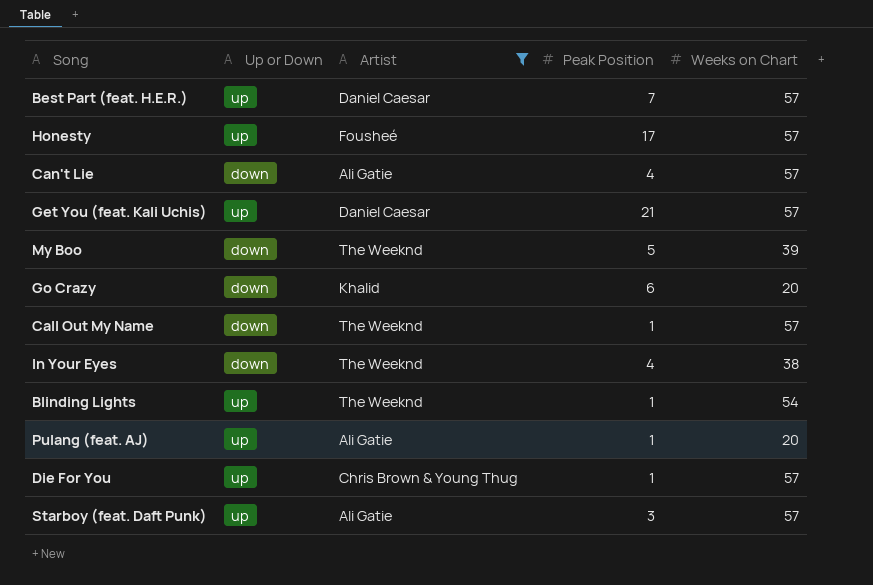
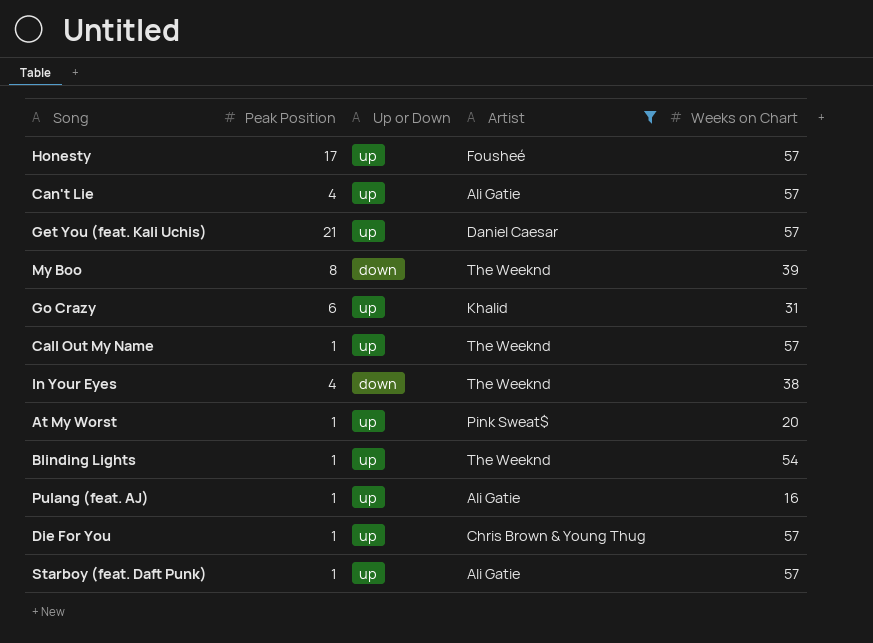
column Peak Position | position: 4 -> 2
row Best Part (feat. H.E.R.): up | Daniel Caesar | 7 | 57 -> none
Can't Lie | Up or Down: down -> up
My Boo | Peak Position: 5 -> 8
Go Crazy | Up or Down: down -> up
Go Crazy | Weeks on Chart: 20 -> 31
Call Out My Name | Up or Down: down -> up
row At My Worst: none -> 1 | up | Pink Sweat$ | 20
Pulang (feat. AJ) | Weeks on Chart: 20 -> 16
Starboy (feat. Daft Punk) | Peak Position: 3 -> 1

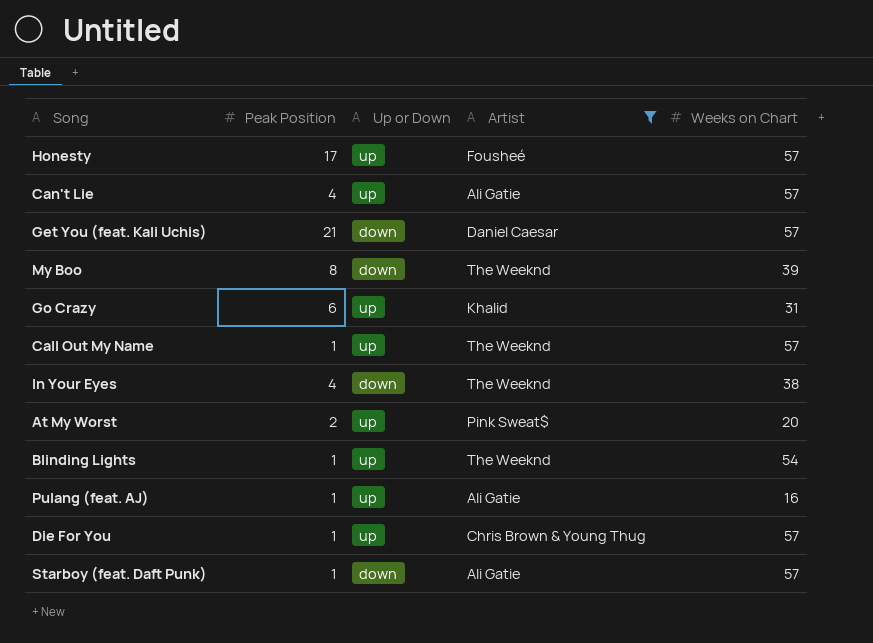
Get You (feat. Kali Uchis) | Up or Down: up -> down
At My Worst | Peak Position: 1 -> 2
Starboy (feat. Daft Punk) | Up or Down: up -> down

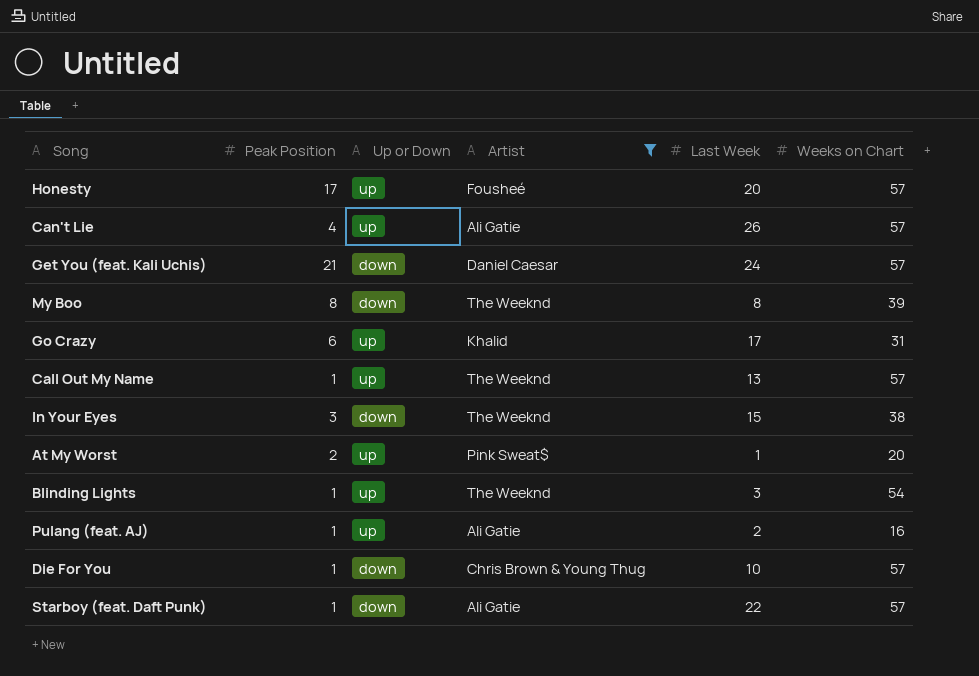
column Last Week | position: none -> 5
In Your Eyes | Peak Position: 4 -> 3
Die For You | Up or Down: up -> down

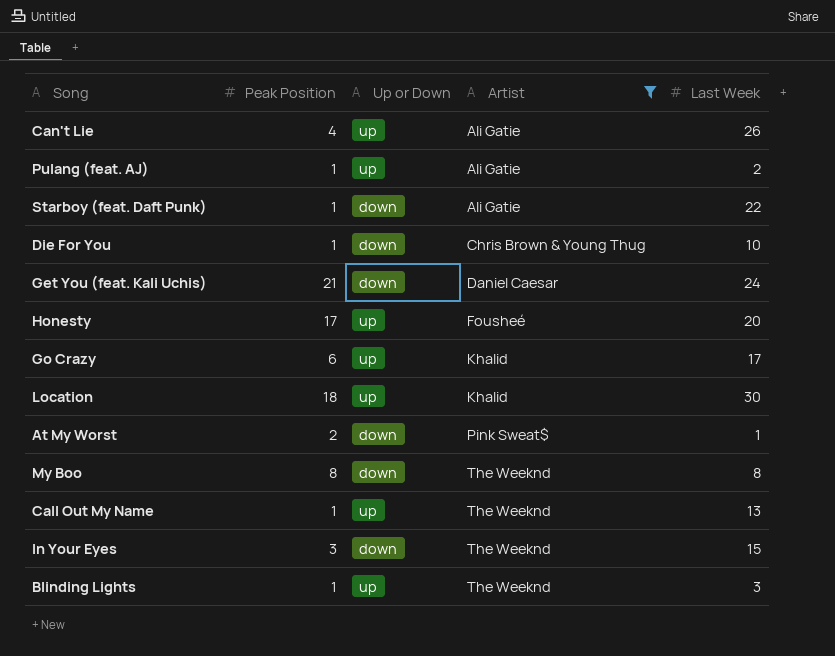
row order: none -> Artist ascending
column Weeks on Chart | position: 6 -> none
row Location: none -> 18 | up | Khalid | 30
At My Worst | Up or Down: up -> down

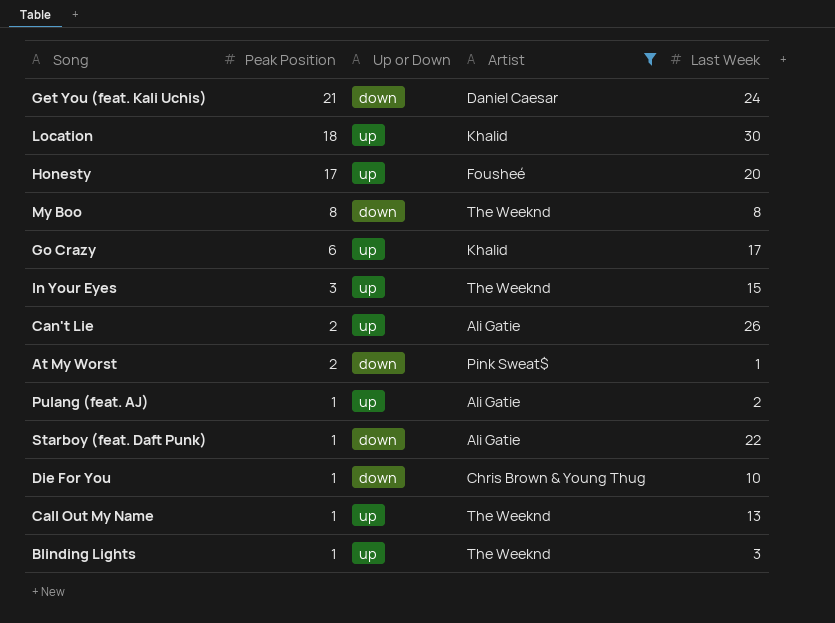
row order: Artist ascending -> Peak Position descending
In Your Eyes | Up or Down: down -> up
Can't Lie | Peak Position: 4 -> 2

